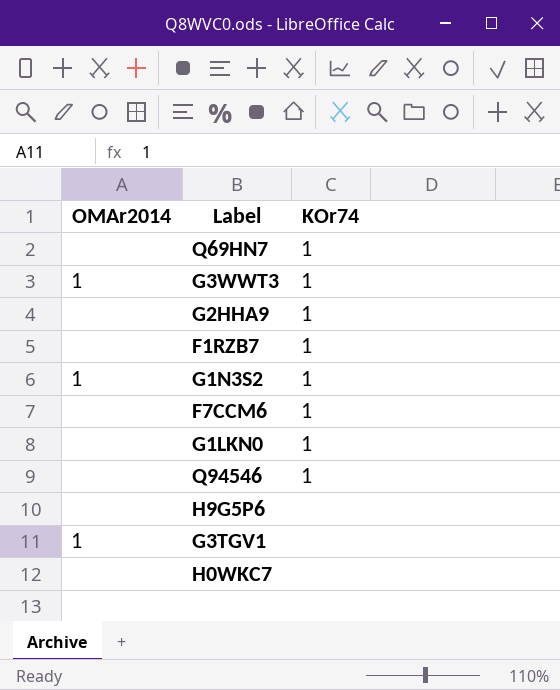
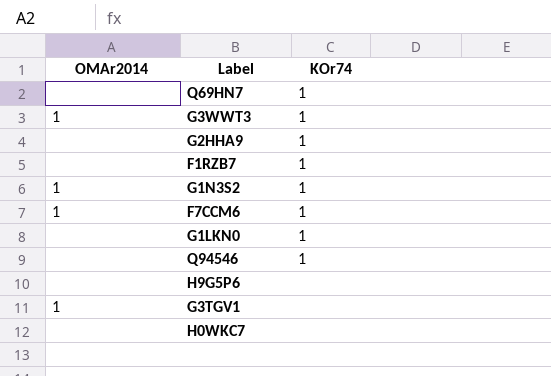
F7CCM6 | OMAr2014: none -> 1

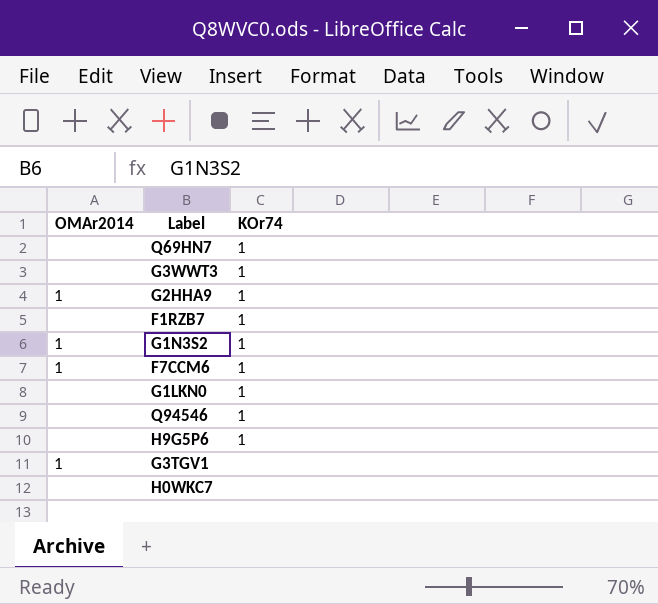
G3WWT3 | OMAr2014: 1 -> none
G2HHA9 | OMAr2014: none -> 1
H9G5P6 | KOr74: none -> 1

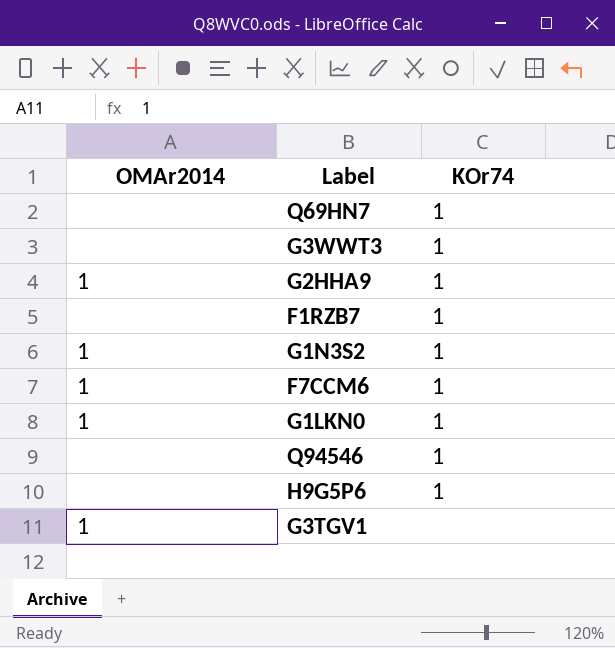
row H0WKC7: none | none -> none
G1LKN0 | OMAr2014: none -> 1

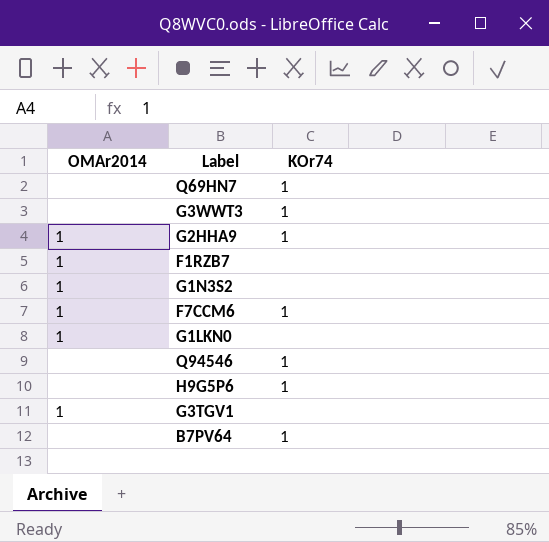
F1RZB7 | OMAr2014: none -> 1
F1RZB7 | KOr74: 1 -> none
G1N3S2 | KOr74: 1 -> none
G1LKN0 | KOr74: 1 -> none
row B7PV64: none -> none | 1

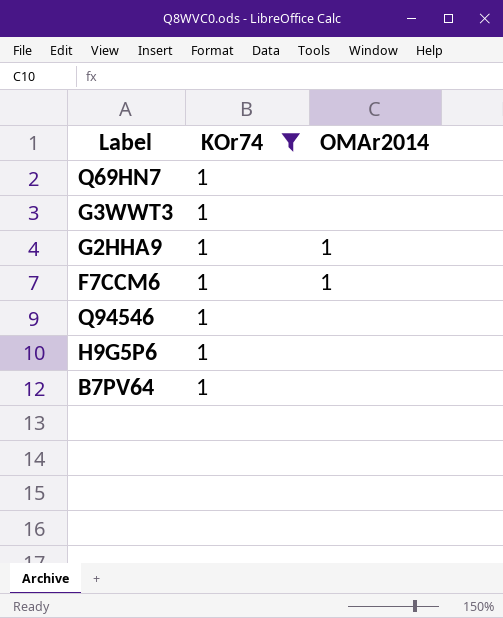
filter: none -> KOr74 = 1
column OMAr2014 | position: 1 -> 3

